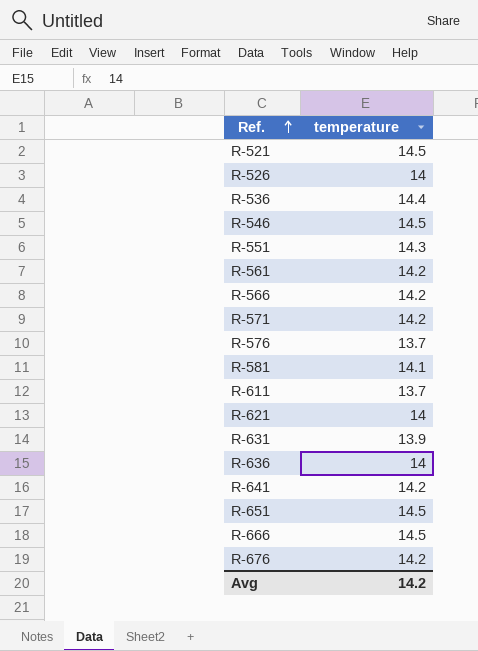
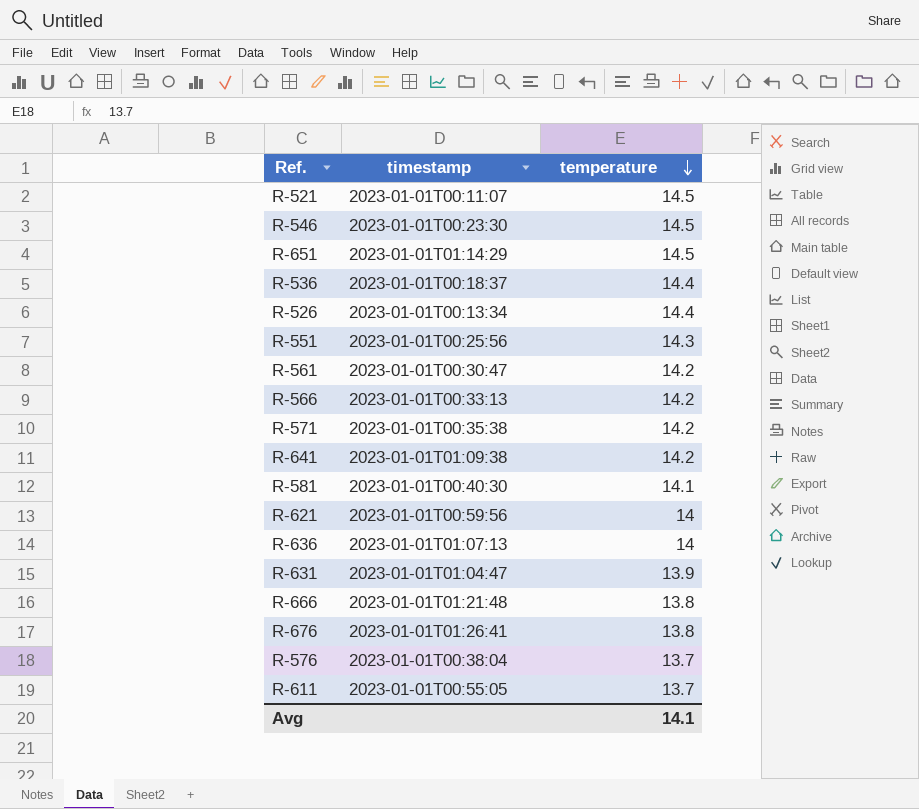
row order: Ref. ascending -> temperature descending
column timestamp | position: none -> 2
R-526 | temperature: 14 -> 14.4
R-666 | temperature: 14.5 -> 13.8
R-676 | temperature: 14.2 -> 13.8
Avg | temperature: 14.2 -> 14.1

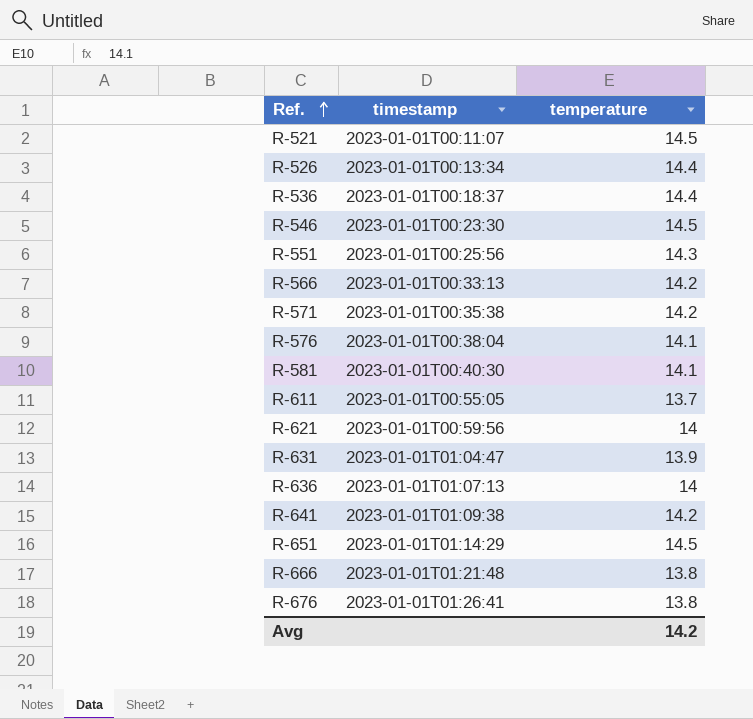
row order: temperature descending -> Ref. ascending
row R-561: 2023-01-01T00:30:47 | 14.2 -> none
R-576 | temperature: 13.7 -> 14.1
Avg | temperature: 14.1 -> 14.2

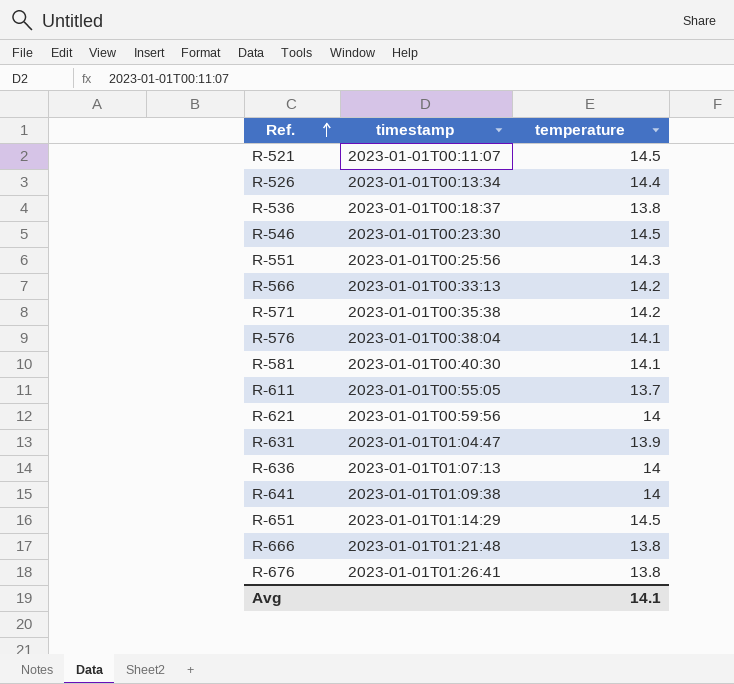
R-536 | temperature: 14.4 -> 13.8
R-641 | temperature: 14.2 -> 14
Avg | temperature: 14.2 -> 14.1

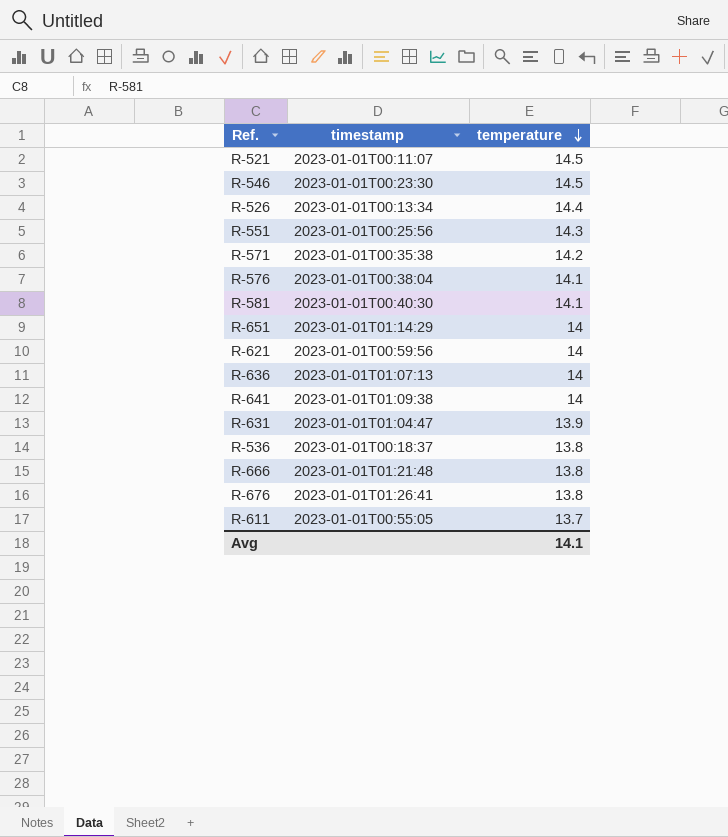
row order: Ref. ascending -> temperature descending
row R-566: 2023-01-01T00:33:13 | 14.2 -> none
R-651 | temperature: 14.5 -> 14

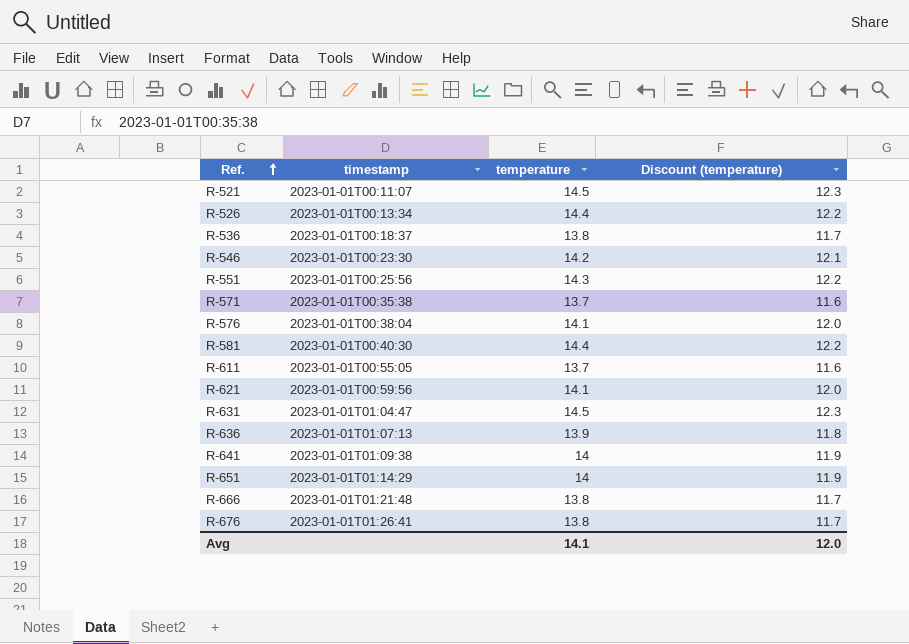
row order: temperature descending -> Ref. ascending
column Discount (temperature) | formula: none -> [temperature] * 0.85
R-546 | temperature: 14.5 -> 14.2
R-571 | temperature: 14.2 -> 13.7
R-581 | temperature: 14.1 -> 14.4
R-621 | temperature: 14 -> 14.1
R-631 | temperature: 13.9 -> 14.5
R-636 | temperature: 14 -> 13.9

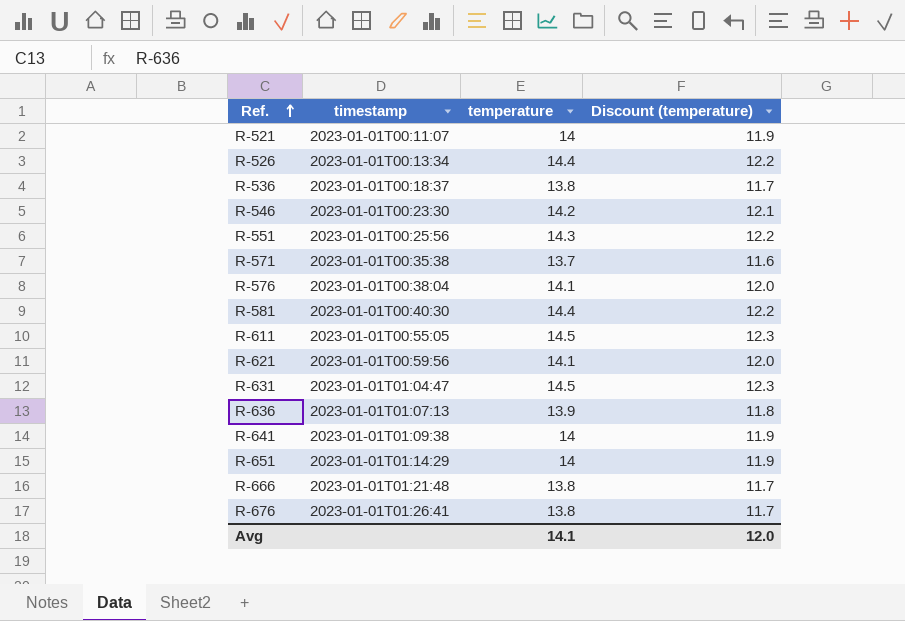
R-521 | temperature: 14.5 -> 14
R-521 | Discount (temperature): 12.3 -> 11.9
R-611 | temperature: 13.7 -> 14.5
R-611 | Discount (temperature): 11.6 -> 12.3

